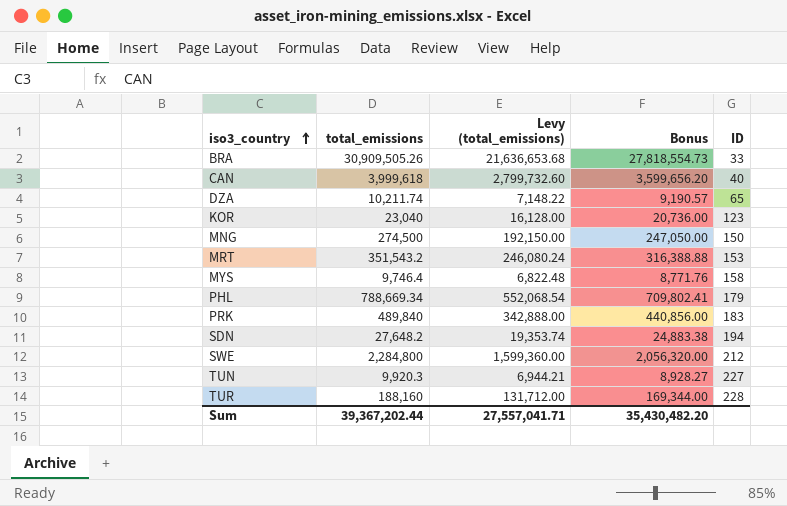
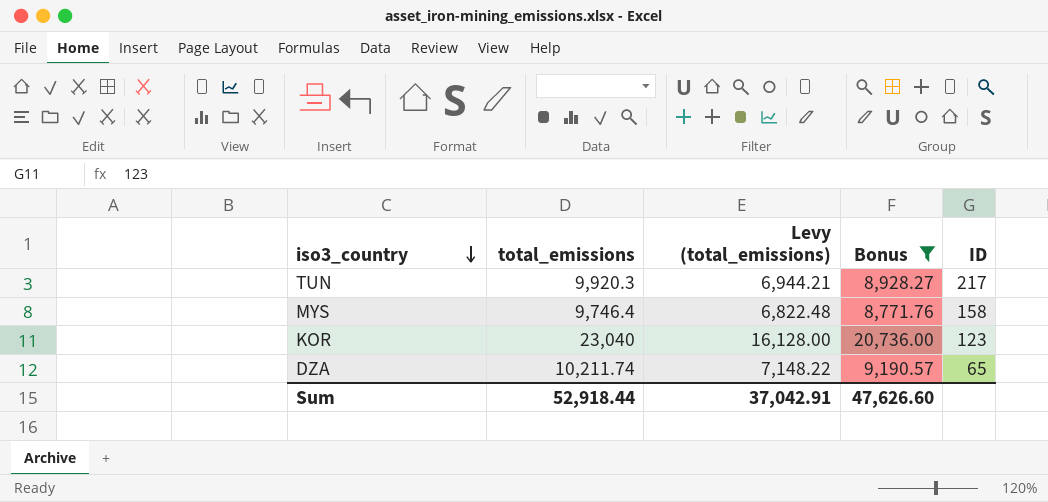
filter: none -> Bonus <= 20,736.00
row order: iso3_country ascending -> iso3_country descending
TUN | ID: 227 -> 217
Sum | total_emissions: 39,367,202.44 -> 52,918.44
Sum | Levy (total_emissions): 27,557,041.71 -> 37,042.91
Sum | Bonus: 35,430,482.20 -> 47,626.60

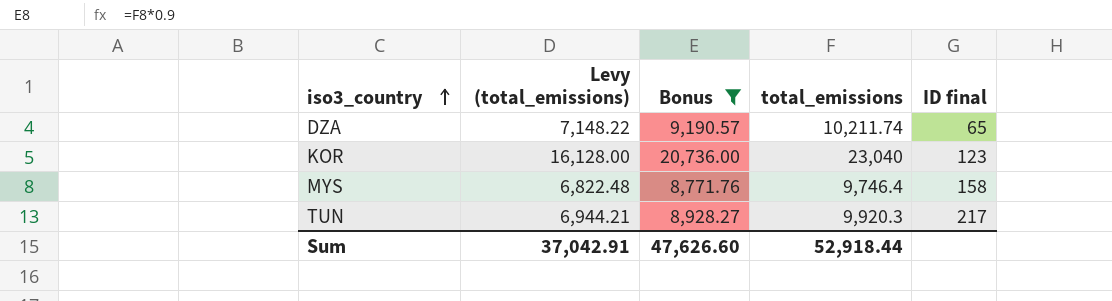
row order: iso3_country descending -> iso3_country ascending
column total_emissions | position: 2 -> 4
column name: ID -> ID final

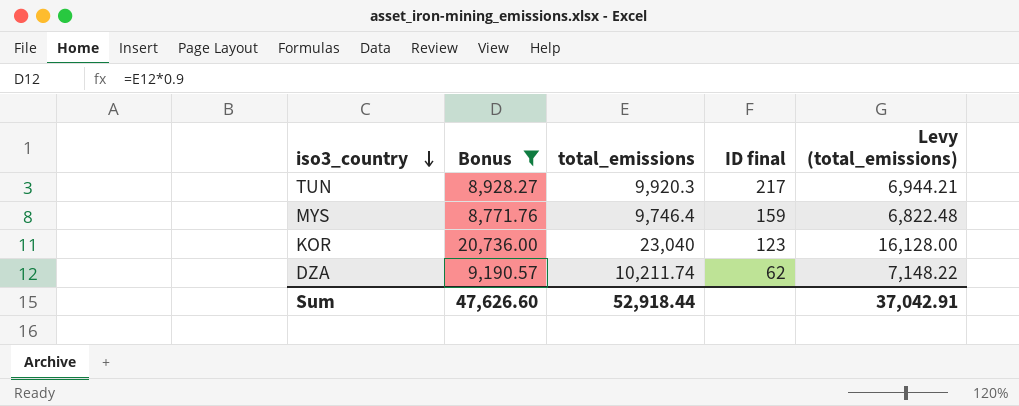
row order: iso3_country ascending -> iso3_country descending
column Levy (total_emissions) | position: 2 -> 5
MYS | ID final: 158 -> 159
DZA | ID final: 65 -> 62

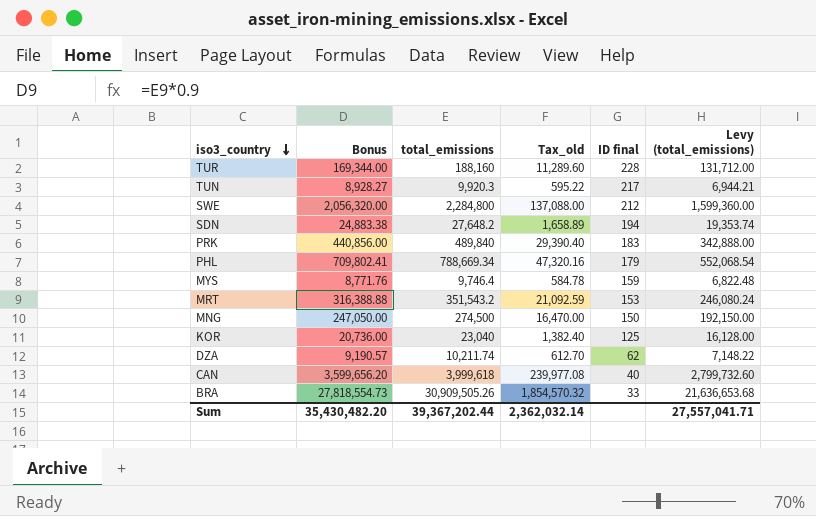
filter: Bonus <= 20,736.00 -> none
column Tax_old | formula: none -> [total_emissions] * 0.06
KOR | ID final: 123 -> 125
Sum | Bonus: 47,626.60 -> 35,430,482.20
Sum | total_emissions: 52,918.44 -> 39,367,202.44
Sum | Levy (total_emissions): 37,042.91 -> 27,557,041.71

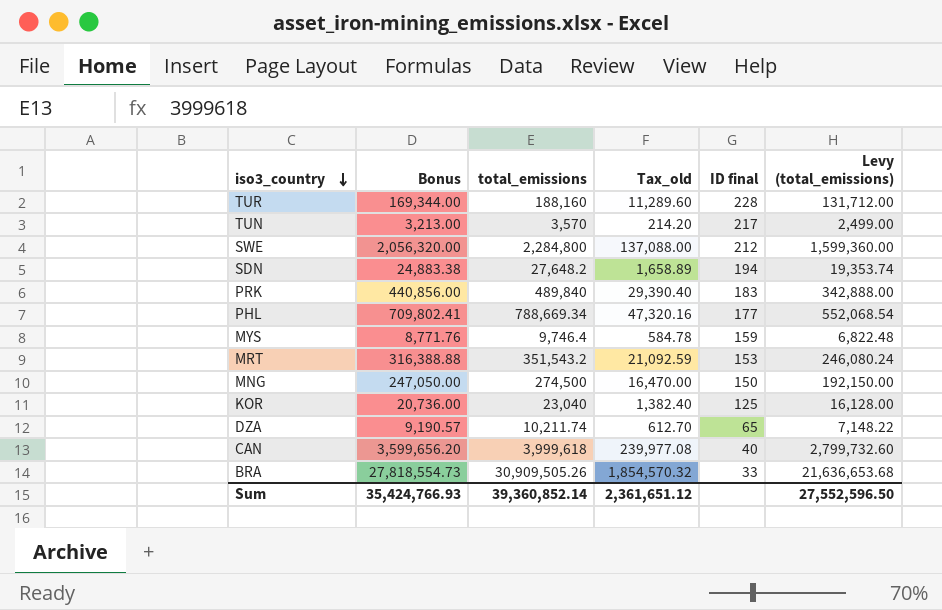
TUN | Bonus: 8,928.27 -> 3,213.00
TUN | total_emissions: 9,920.3 -> 3,570
TUN | Tax_old: 595.22 -> 214.20
TUN | Levy (total_emissions): 6,944.21 -> 2,499.00
PHL | ID final: 179 -> 177
DZA | ID final: 62 -> 65
Sum | Bonus: 35,430,482.20 -> 35,424,766.93
Sum | total_emissions: 39,367,202.44 -> 39,360,852.14
Sum | Tax_old: 2,362,032.14 -> 2,361,651.12
Sum | Levy (total_emissions): 27,557,041.71 -> 27,552,596.50

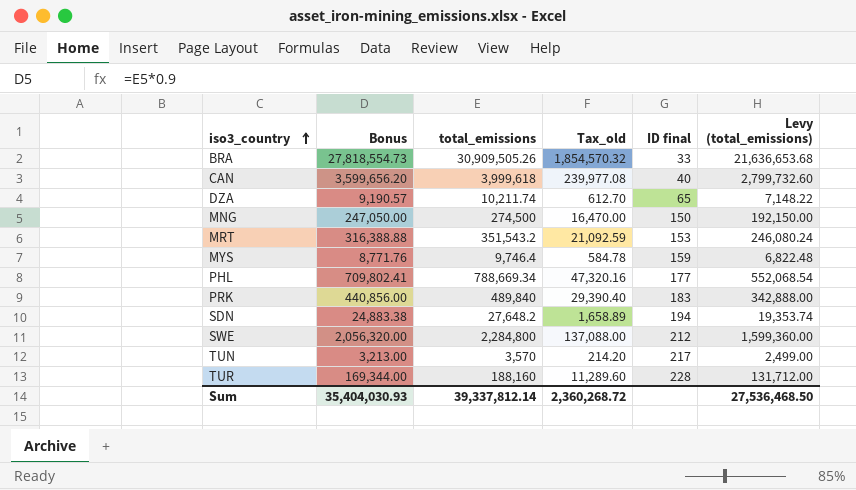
row order: iso3_country descending -> iso3_country ascending
row KOR: 20,736.00 | 23,040 | 1,382.40 | 125 | 16,128.00 -> none
Sum | Bonus: 35,424,766.93 -> 35,404,030.93
Sum | total_emissions: 39,360,852.14 -> 39,337,812.14
Sum | Tax_old: 2,361,651.12 -> 2,360,268.72
Sum | Levy (total_emissions): 27,552,596.50 -> 27,536,468.50

